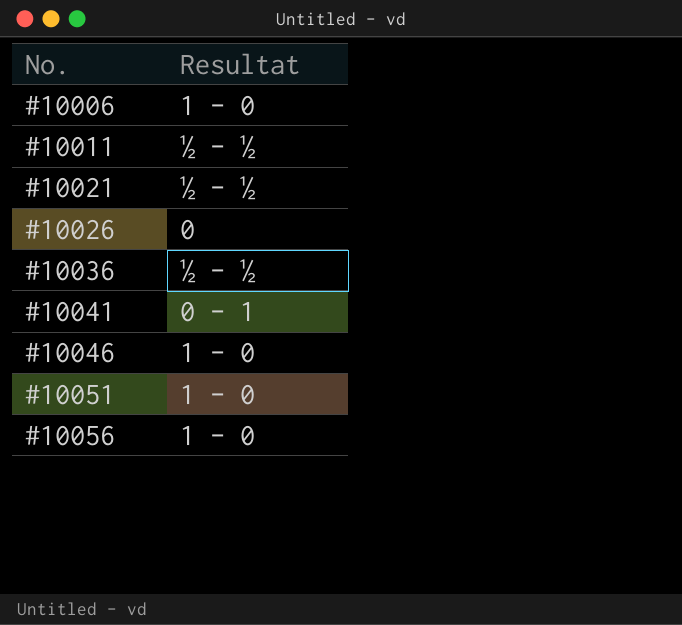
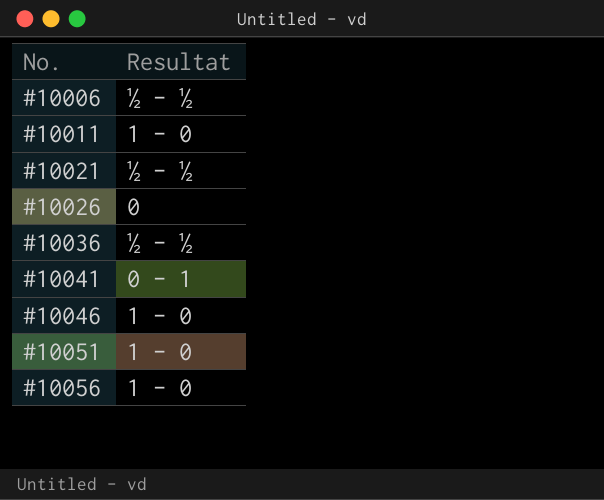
#10006 | Resultat: 1 - 0 -> ½ - ½
#10011 | Resultat: ½ - ½ -> 1 - 0

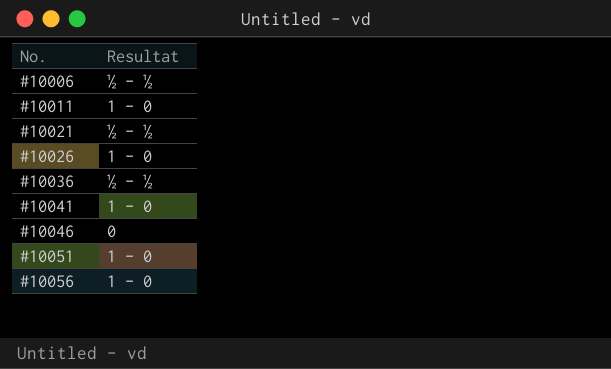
#10026 | Resultat: 0 -> 1 - 0
#10041 | Resultat: 0 - 1 -> 1 - 0
#10046 | Resultat: 1 - 0 -> 0

